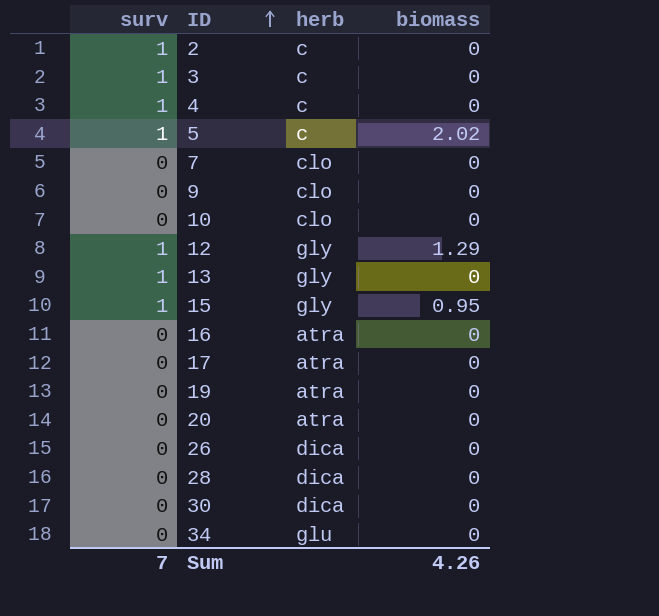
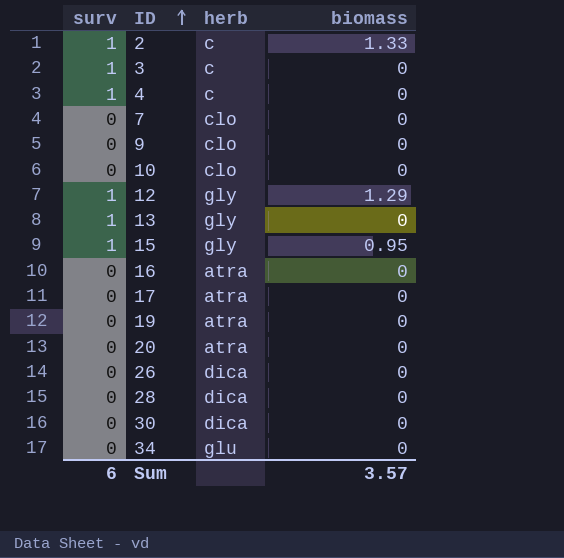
row 5: 1 | c | 2.02 -> none
2 | biomass: 0 -> 1.33
Sum | surv: 7 -> 6
Sum | biomass: 4.26 -> 3.57

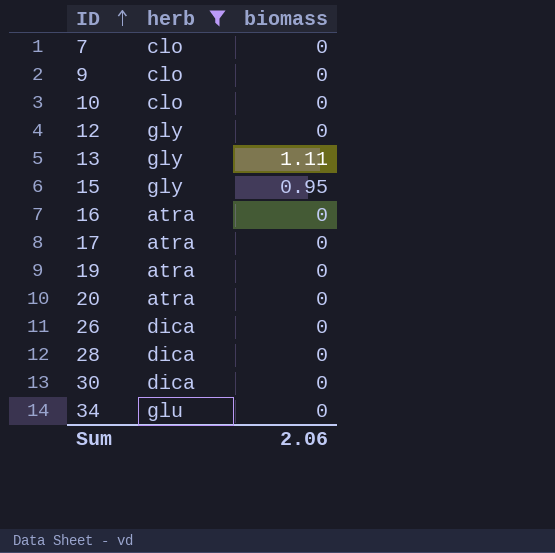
filter: none -> herb != c
column surv | position: 1 -> none
12 | biomass: 1.29 -> 0
13 | biomass: 0 -> 1.11
Sum | biomass: 3.57 -> 2.06

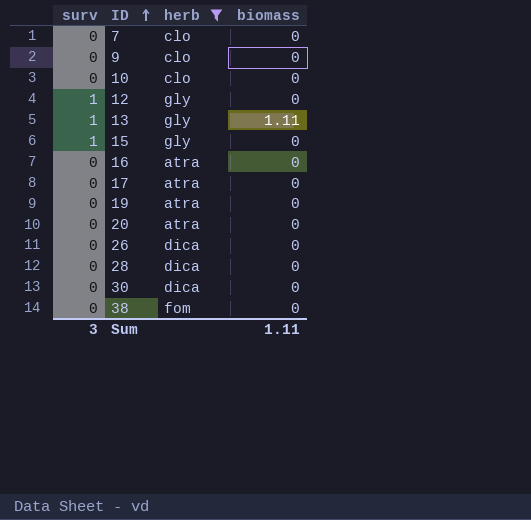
column surv | position: none -> 1
row 34: glu | 0 -> none
15 | biomass: 0.95 -> 0
row 38: none -> 0 | fom | 0
Sum | biomass: 2.06 -> 1.11

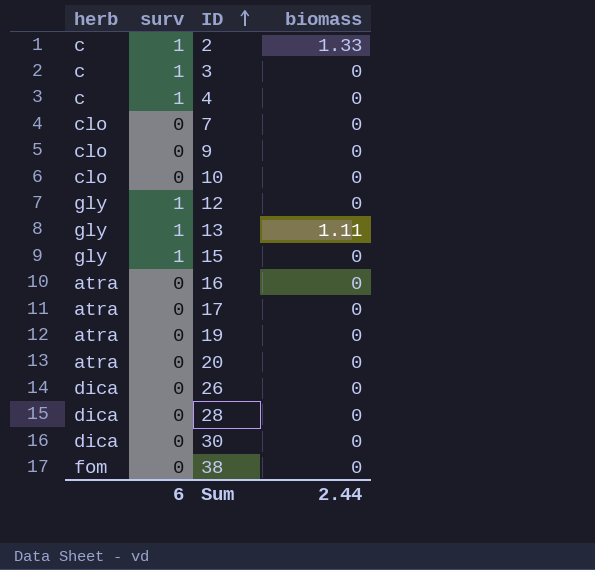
filter: herb != c -> none
column herb | position: 3 -> 1
Sum | surv: 3 -> 6
Sum | biomass: 1.11 -> 2.44

